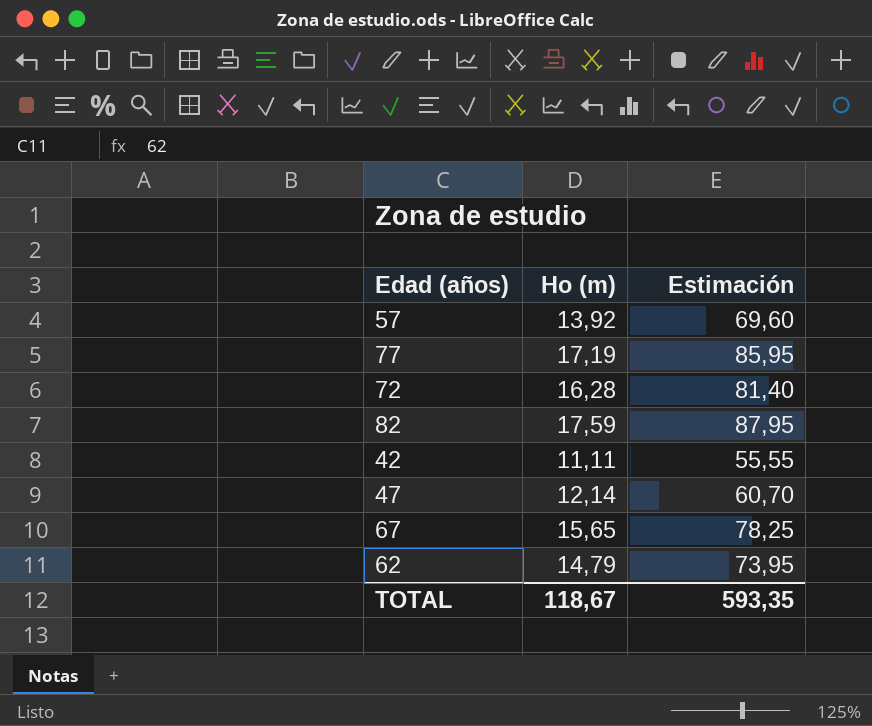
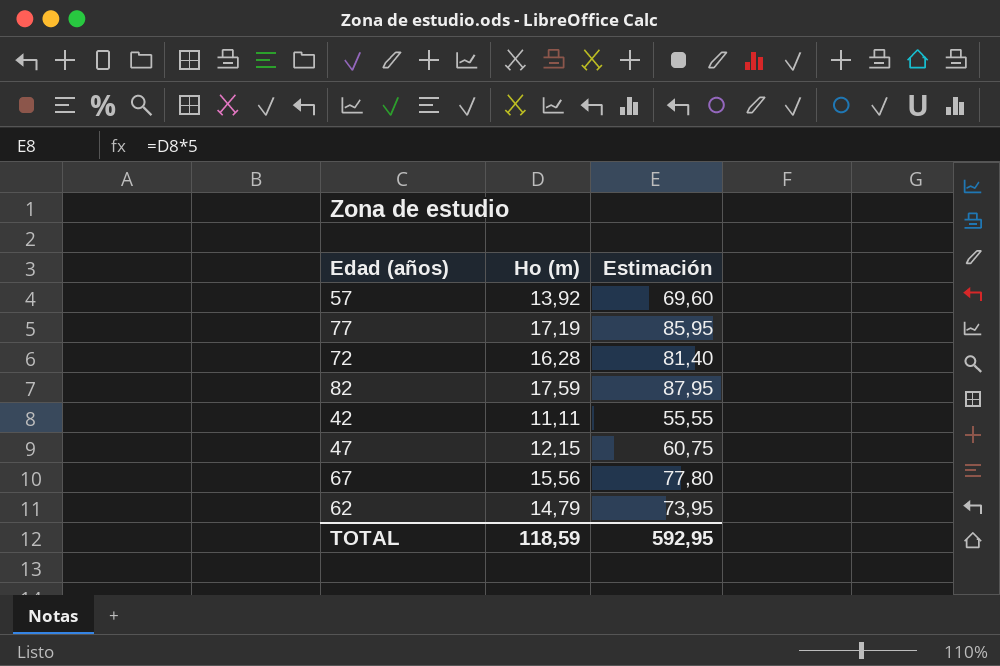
47 | Ho (m): 12,14 -> 12,15
47 | Estimación: 60,70 -> 60,75
67 | Ho (m): 15,65 -> 15,56
67 | Estimación: 78,25 -> 77,80
TOTAL | Ho (m): 118,67 -> 118,59
TOTAL | Estimación: 593,35 -> 592,95

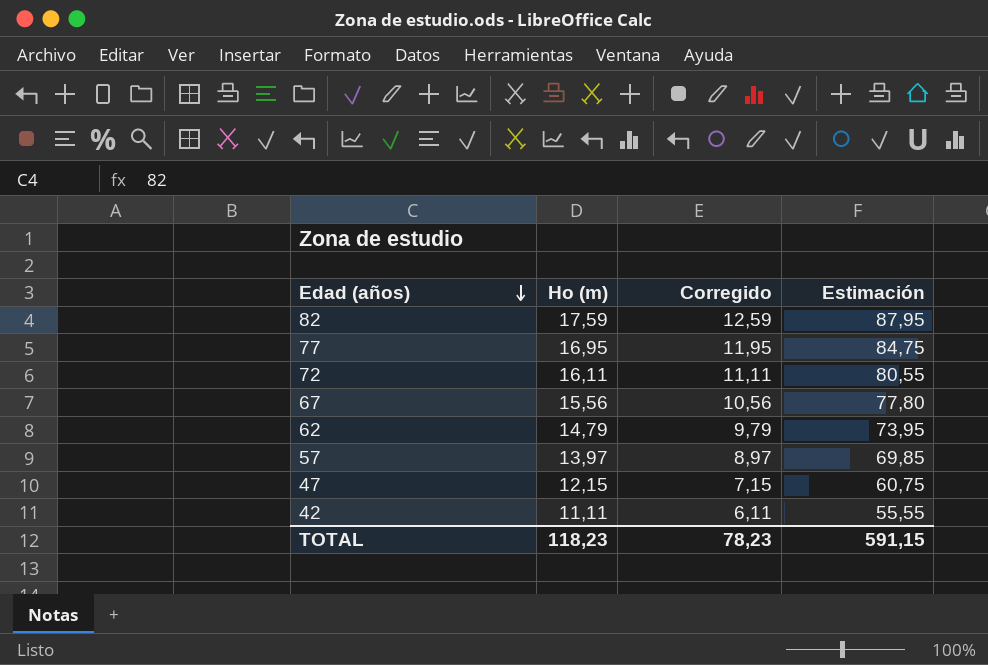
row order: none -> Edad (años) descending
column Corregido | formula: none -> [Ho (m)] - 5
77 | Ho (m): 17,19 -> 16,95
77 | Estimación: 85,95 -> 84,75
72 | Ho (m): 16,28 -> 16,11
72 | Estimación: 81,40 -> 80,55
57 | Ho (m): 13,92 -> 13,97
57 | Estimación: 69,60 -> 69,85
TOTAL | Ho (m): 118,59 -> 118,23
TOTAL | Estimación: 592,95 -> 591,15

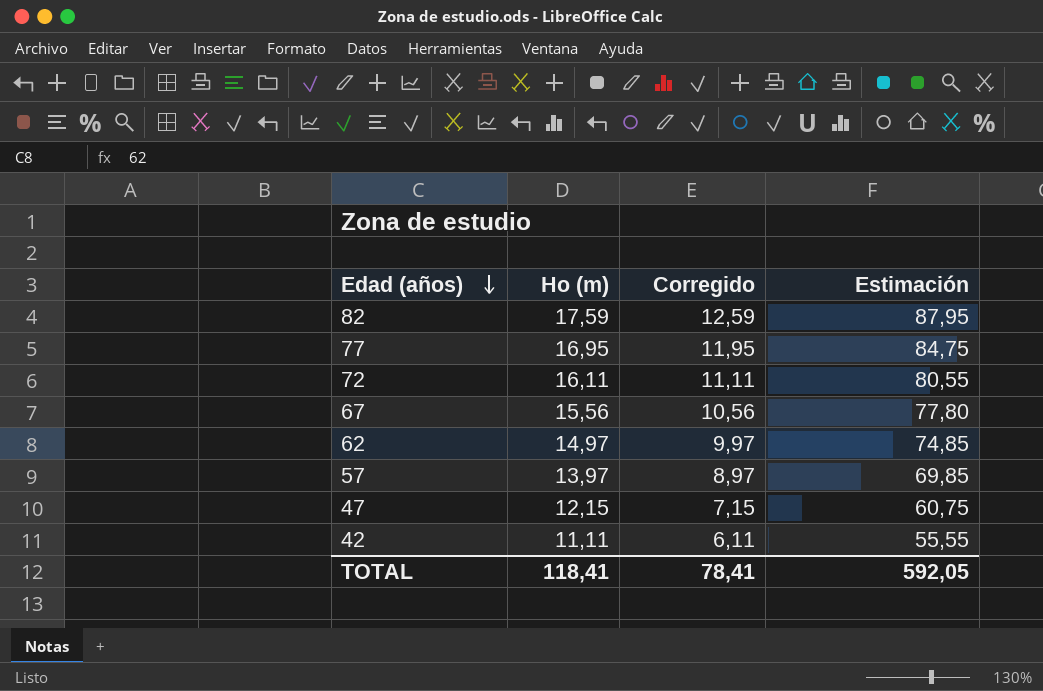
62 | Ho (m): 14,79 -> 14,97
62 | Corregido: 9,79 -> 9,97
62 | Estimación: 73,95 -> 74,85
TOTAL | Ho (m): 118,23 -> 118,41
TOTAL | Corregido: 78,23 -> 78,41
TOTAL | Estimación: 591,15 -> 592,05

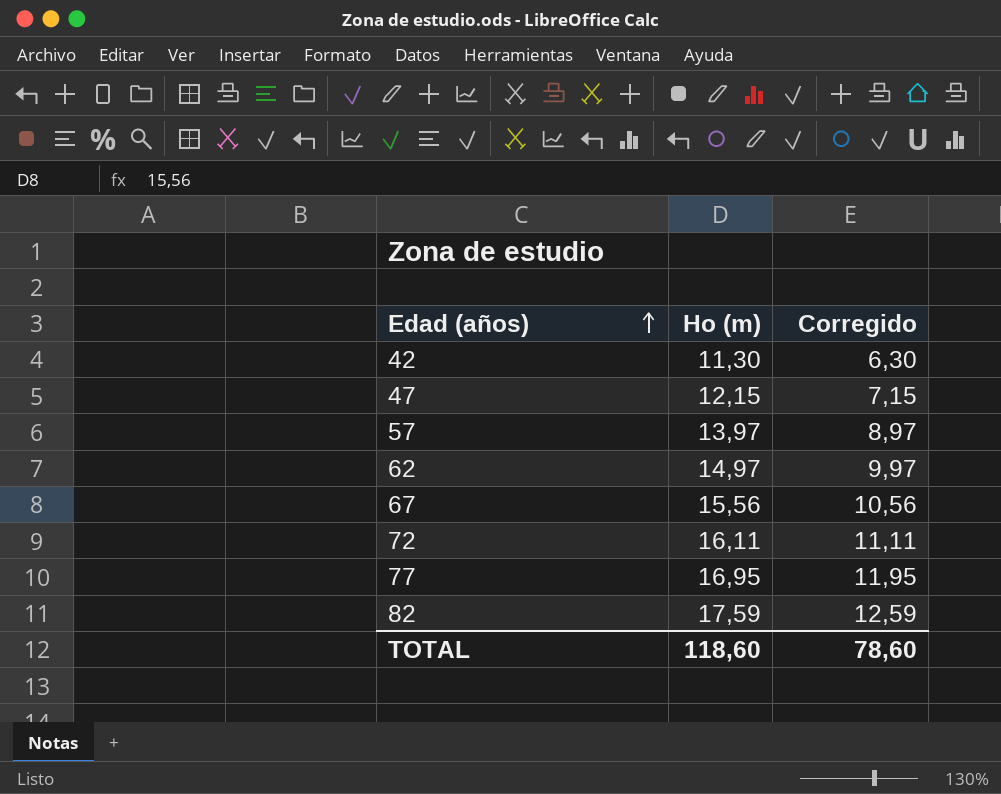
row order: Edad (años) descending -> Edad (años) ascending
column Estimación | formula: [Ho (m)] * 5 -> none
42 | Ho (m): 11,11 -> 11,30
42 | Corregido: 6,11 -> 6,30
TOTAL | Ho (m): 118,41 -> 118,60
TOTAL | Corregido: 78,41 -> 78,60

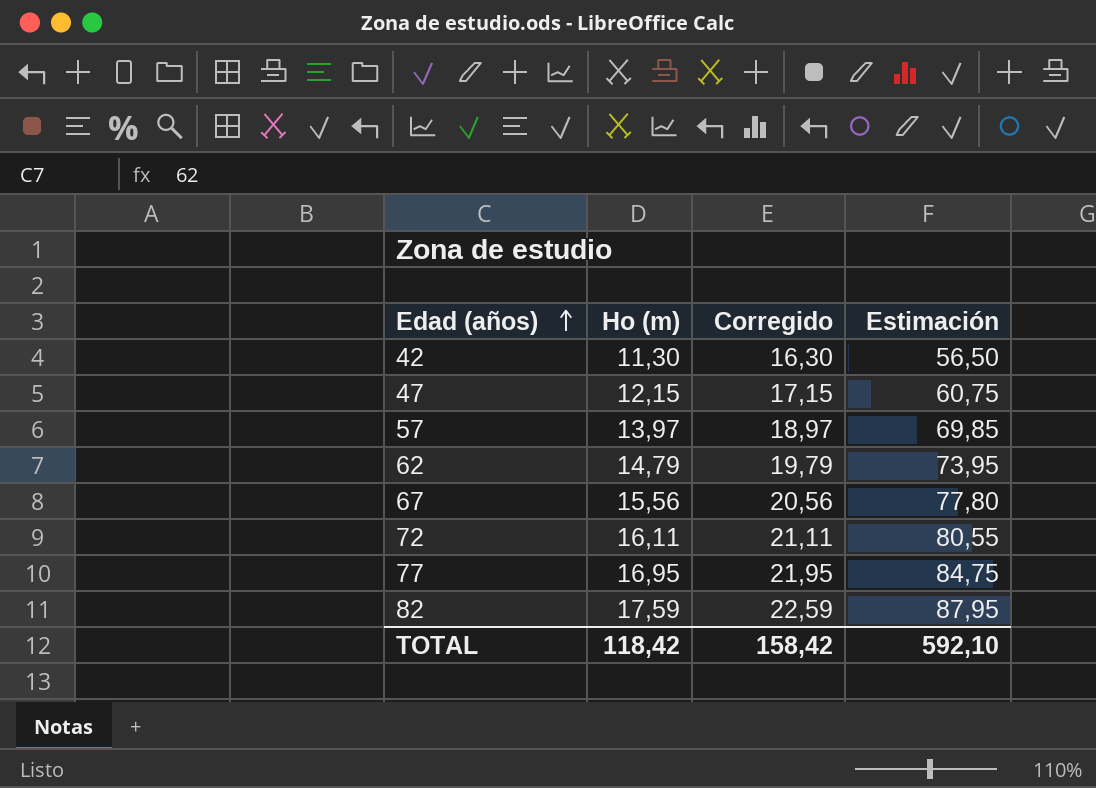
column Corregido | formula: [Ho (m)] - 5 -> [Ho (m)] + 5
column Estimación | formula: none -> [Ho (m)] * 5
62 | Ho (m): 14,97 -> 14,79
TOTAL | Ho (m): 118,60 -> 118,42
TOTAL | Corregido: 78,60 -> 158,42

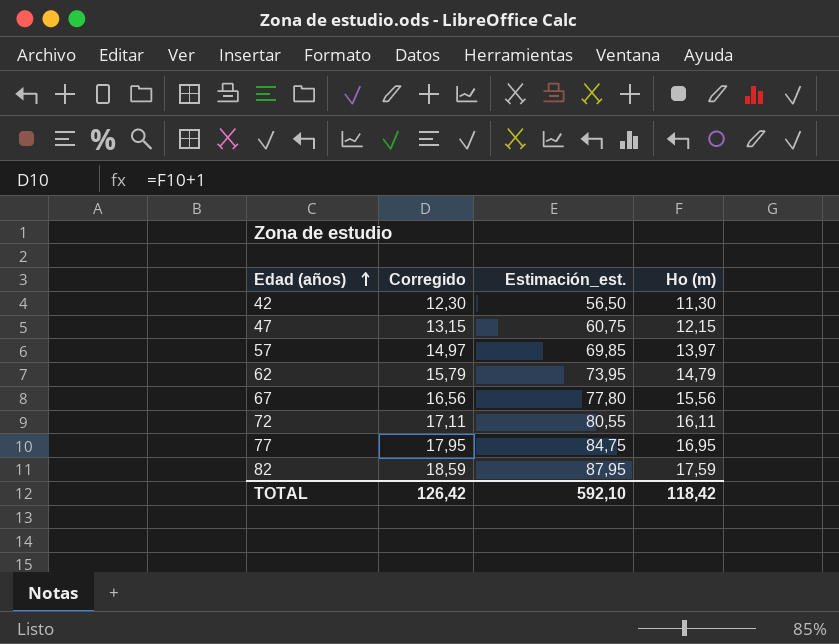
column Corregido | formula: [Ho (m)] + 5 -> [Ho (m)] + 1
column name: Estimación -> Estimación_est.
column Ho (m) | position: 2 -> 4
TOTAL | Corregido: 158,42 -> 126,42

